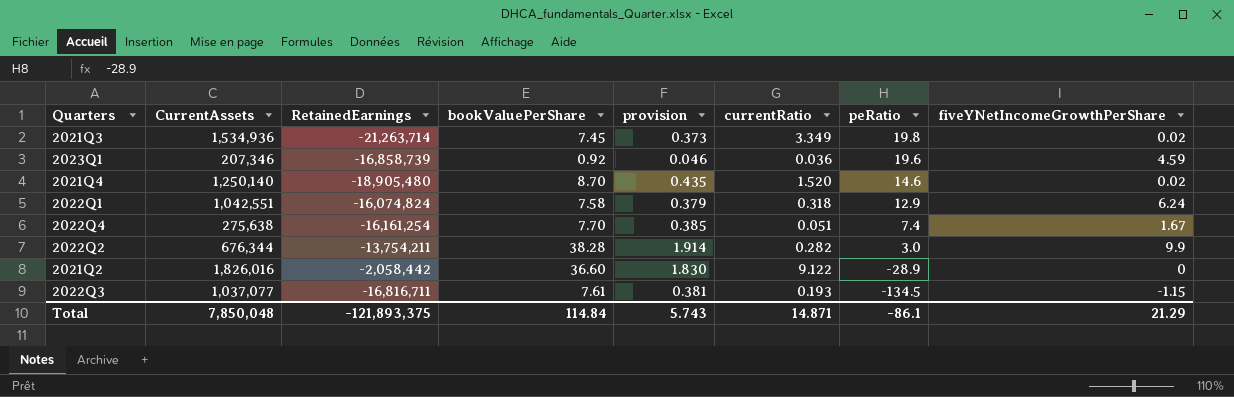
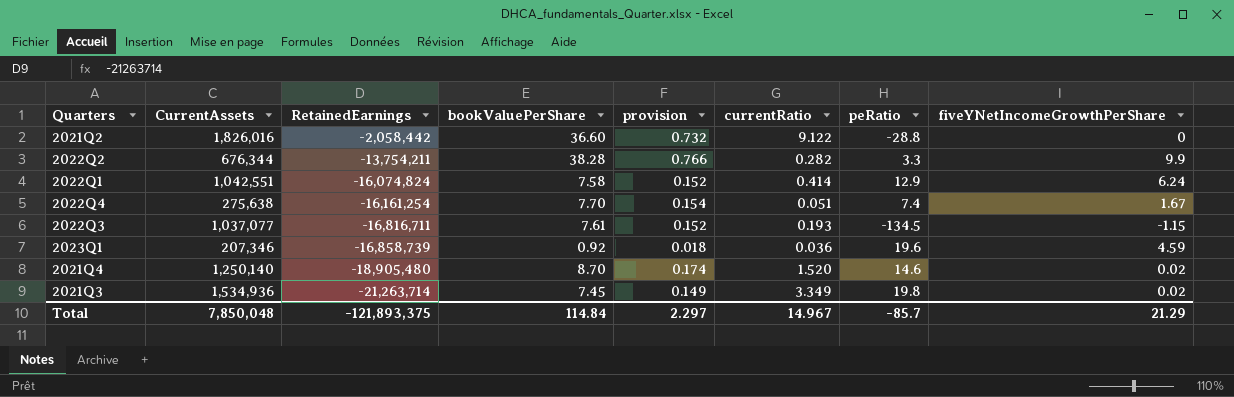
row order: peRatio descending -> RetainedEarnings descending
column provision | formula: [bookValuePerShare] * 0.05 -> [bookValuePerShare] * 0.02
2021Q2 | peRatio: -28.9 -> -28.8
2022Q2 | peRatio: 3.0 -> 3.3
2022Q1 | currentRatio: 0.318 -> 0.414
Total | provision: 5.743 -> 2.297
Total | currentRatio: 14.871 -> 14.967
Total | peRatio: -86.1 -> -85.7

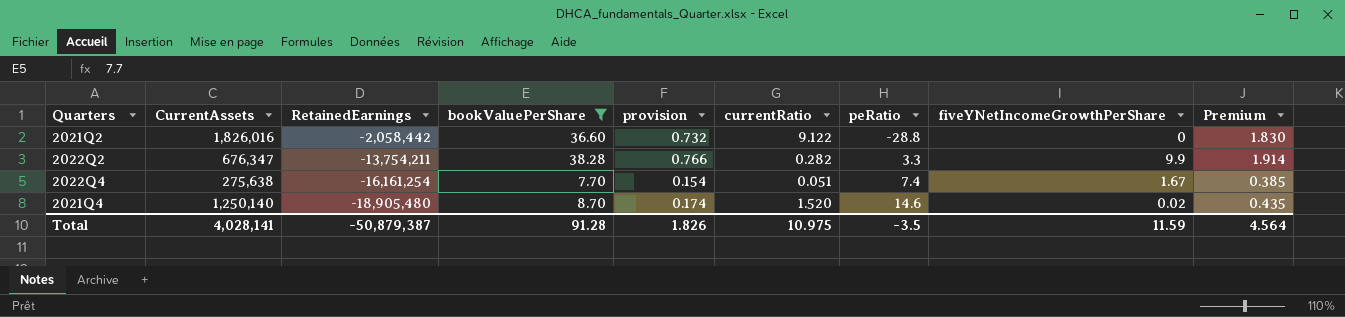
filter: none -> bookValuePerShare >= 7.70
column Premium | formula: none -> [bookValuePerShare] * 0.05
2022Q2 | CurrentAssets: 676,344 -> 676,347
Total | CurrentAssets: 7,850,048 -> 4,028,141
Total | RetainedEarnings: -121,893,375 -> -50,879,387
Total | bookValuePerShare: 114.84 -> 91.28
Total | provision: 2.297 -> 1.826
Total | currentRatio: 14.967 -> 10.975
Total | peRatio: -85.7 -> -3.5
Total | fiveYNetIncomeGrowthPerShare: 21.29 -> 11.59

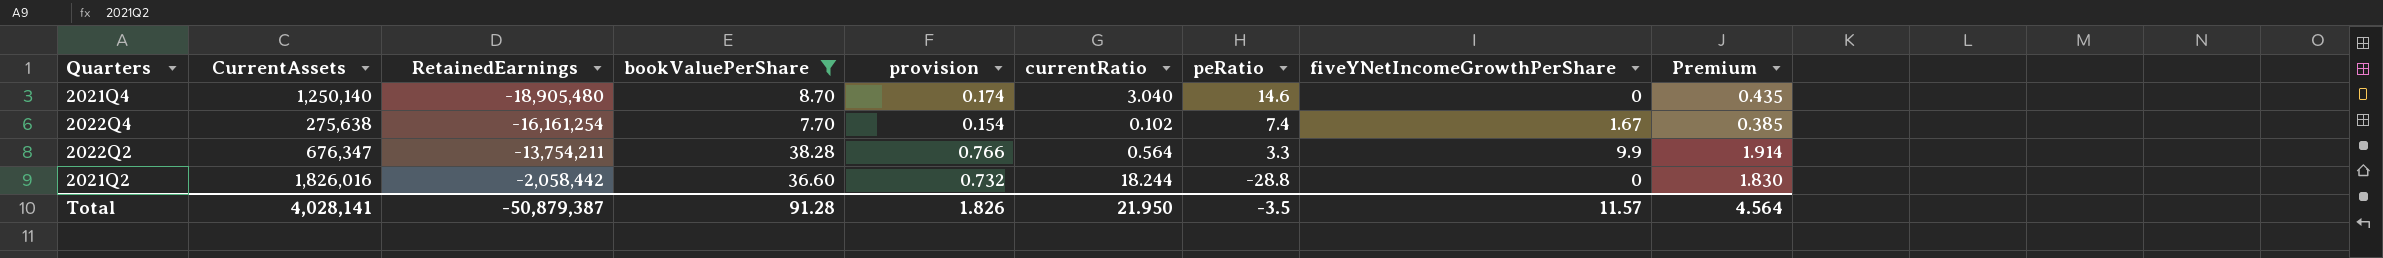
row order: RetainedEarnings descending -> RetainedEarnings ascending
2021Q4 | currentRatio: 1.520 -> 3.040
2021Q4 | fiveYNetIncomeGrowthPerShare: 0.02 -> 0
2022Q4 | currentRatio: 0.051 -> 0.102
2022Q2 | currentRatio: 0.282 -> 0.564
2021Q2 | currentRatio: 9.122 -> 18.244
Total | currentRatio: 10.975 -> 21.950
Total | fiveYNetIncomeGrowthPerShare: 11.59 -> 11.57

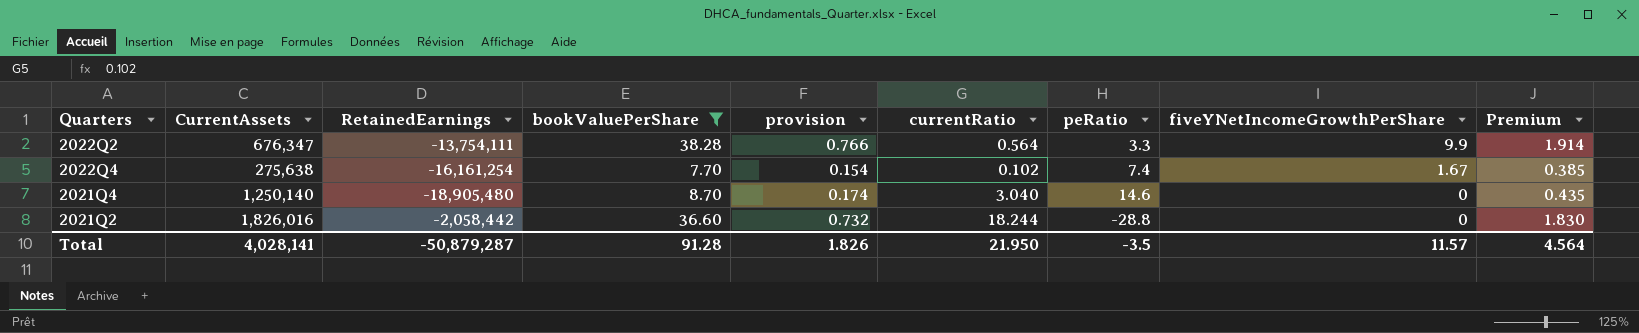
row order: RetainedEarnings ascending -> fiveYNetIncomeGrowthPerShare descending
2022Q2 | RetainedEarnings: -13,754,211 -> -13,754,111
Total | RetainedEarnings: -50,879,387 -> -50,879,287

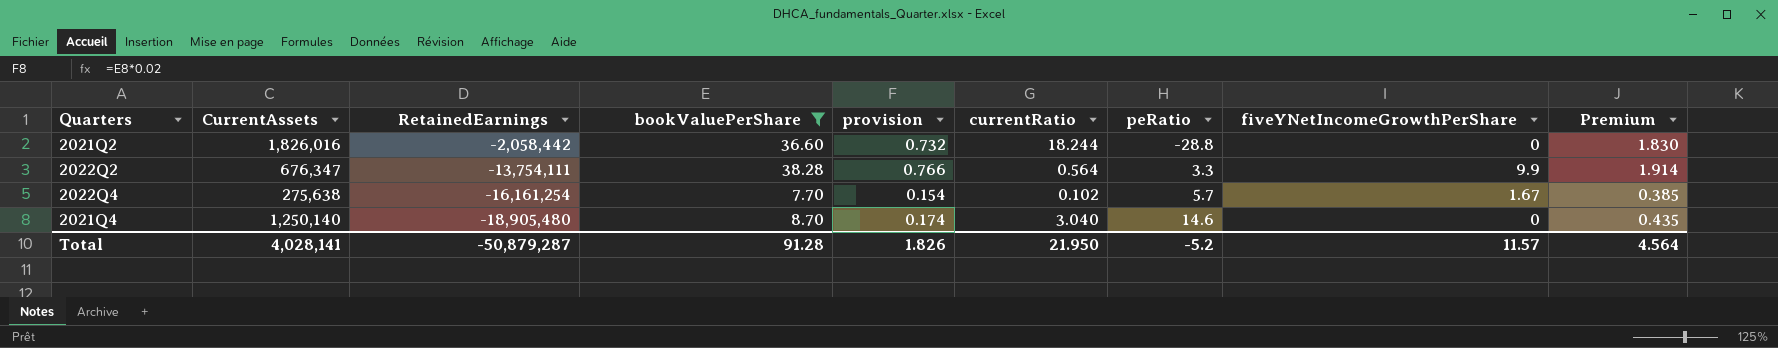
row order: fiveYNetIncomeGrowthPerShare descending -> RetainedEarnings descending
2022Q4 | peRatio: 7.4 -> 5.7
Total | peRatio: -3.5 -> -5.2

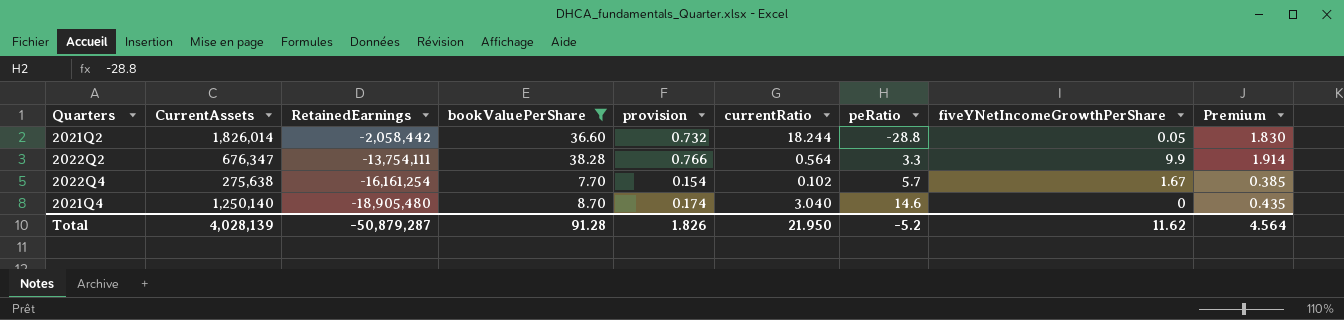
2021Q2 | CurrentAssets: 1,826,016 -> 1,826,014
2021Q2 | fiveYNetIncomeGrowthPerShare: 0 -> 0.05
Total | CurrentAssets: 4,028,141 -> 4,028,139
Total | fiveYNetIncomeGrowthPerShare: 11.57 -> 11.62

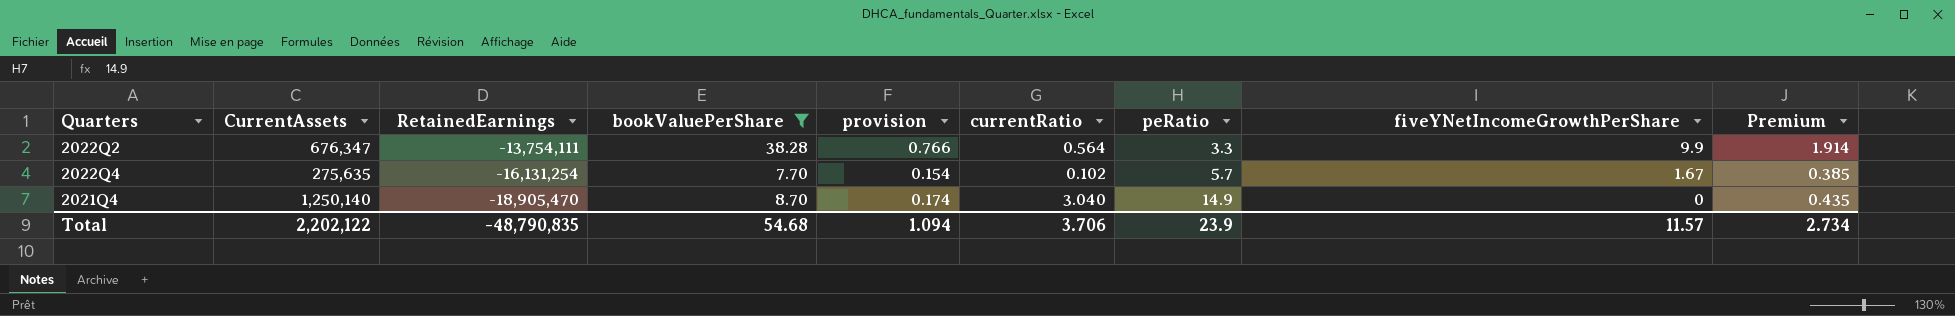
row 2021Q2: 1,826,014 | -2,058,442 | 36.60 | 0.732 | 18.244 | -28.8 | 0.05 | 1.830 -> none
2022Q4 | CurrentAssets: 275,638 -> 275,635
2022Q4 | RetainedEarnings: -16,161,254 -> -16,131,254
2021Q4 | RetainedEarnings: -18,905,480 -> -18,905,470
2021Q4 | peRatio: 14.6 -> 14.9
Total | CurrentAssets: 4,028,139 -> 2,202,122
Total | RetainedEarnings: -50,879,287 -> -48,790,835
Total | bookValuePerShare: 91.28 -> 54.68
Total | provision: 1.826 -> 1.094
Total | currentRatio: 21.950 -> 3.706
Total | peRatio: -5.2 -> 23.9
Total | fiveYNetIncomeGrowthPerShare: 11.62 -> 11.57
Total | Premium: 4.564 -> 2.734

